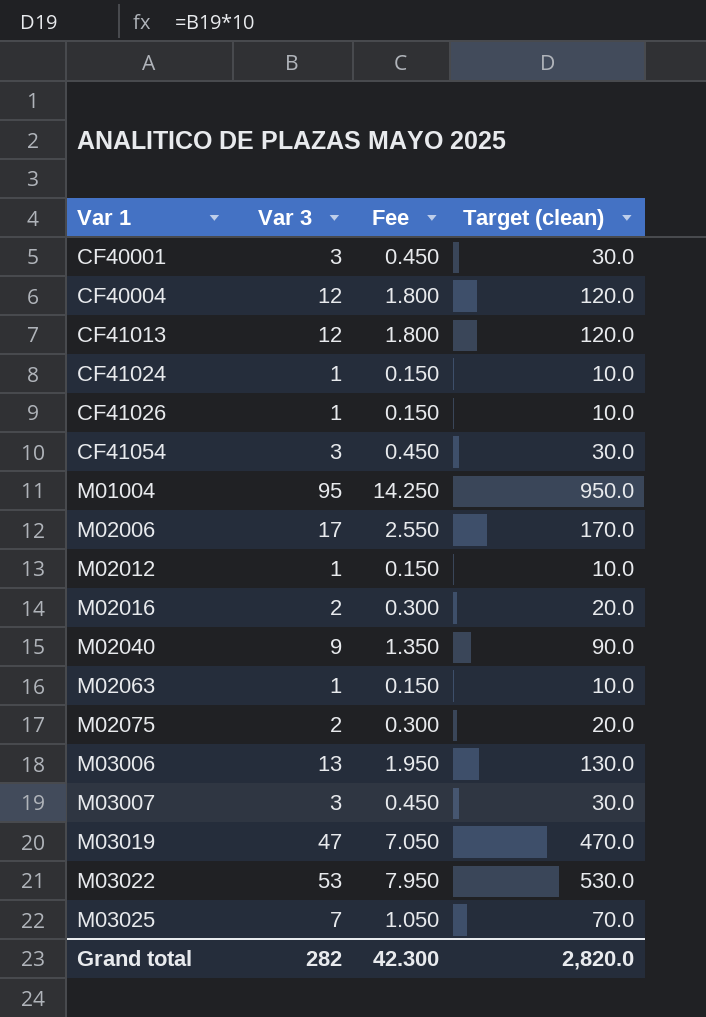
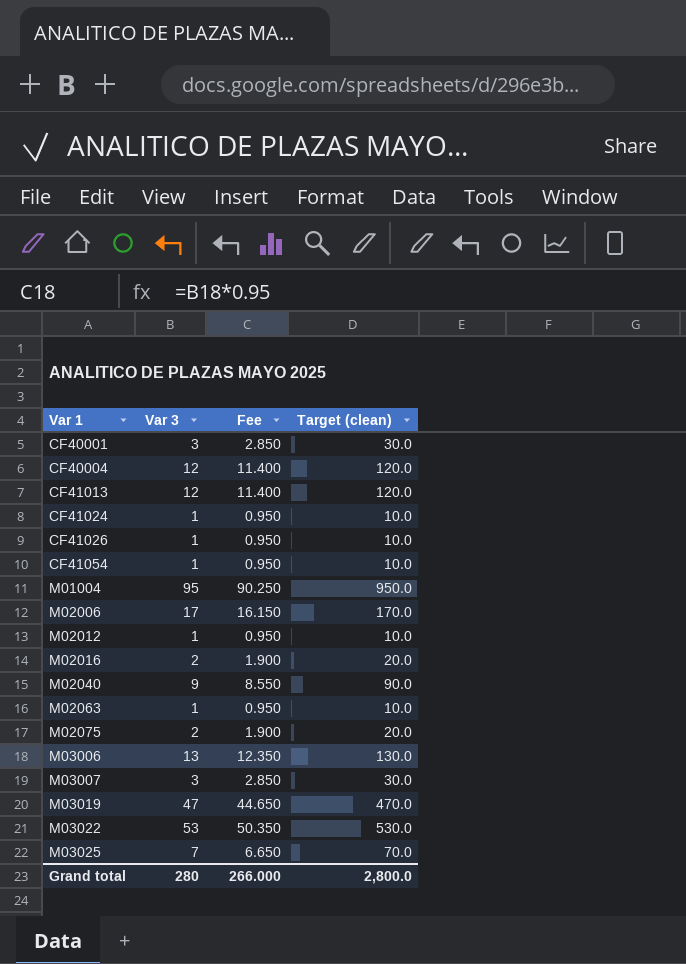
column Fee | formula: [Var 3] * 0.15 -> [Var 3] * 0.95
CF41054 | Var 3: 3 -> 1
CF41054 | Target (clean): 30.0 -> 10.0
Grand total | Var 3: 282 -> 280
Grand total | Fee: 42.300 -> 266.000
Grand total | Target (clean): 2,820.0 -> 2,800.0

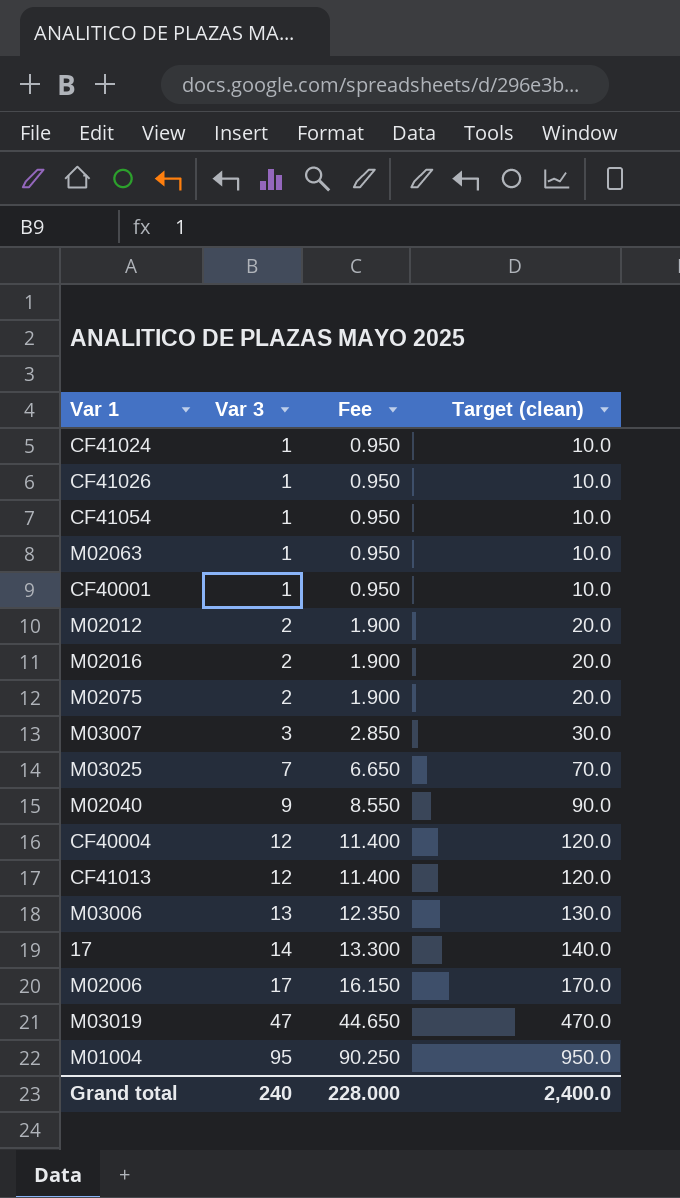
row order: Var 1 ascending -> Var 3 ascending
row M03022: 53 | 50.350 | 530.0 -> none
CF40001 | Var 3: 3 -> 1
CF40001 | Fee: 2.850 -> 0.950
CF40001 | Target (clean): 30.0 -> 10.0
M02012 | Var 3: 1 -> 2
M02012 | Fee: 0.950 -> 1.900
M02012 | Target (clean): 10.0 -> 20.0
row 17: none -> 14 | 13.300 | 140.0
Grand total | Var 3: 280 -> 240
Grand total | Fee: 266.000 -> 228.000
Grand total | Target (clean): 2,800.0 -> 2,400.0

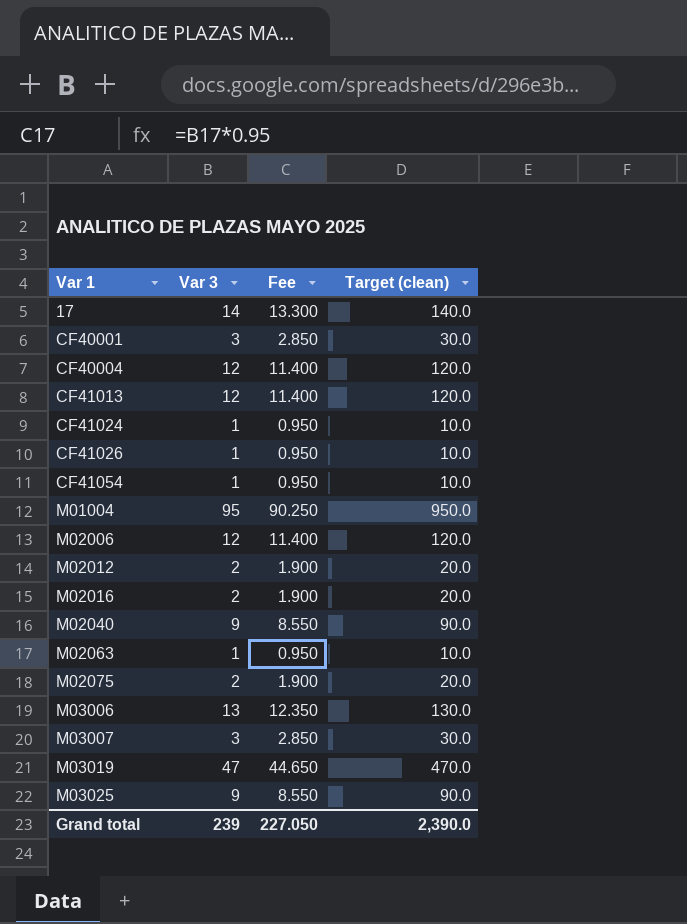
row order: Var 3 ascending -> Var 1 ascending
CF40001 | Var 3: 1 -> 3
CF40001 | Fee: 0.950 -> 2.850
CF40001 | Target (clean): 10.0 -> 30.0
M02006 | Var 3: 17 -> 12
M02006 | Fee: 16.150 -> 11.400
M02006 | Target (clean): 170.0 -> 120.0
M03025 | Var 3: 7 -> 9
M03025 | Fee: 6.650 -> 8.550
M03025 | Target (clean): 70.0 -> 90.0
Grand total | Var 3: 240 -> 239
Grand total | Fee: 228.000 -> 227.050
Grand total | Target (clean): 2,400.0 -> 2,390.0

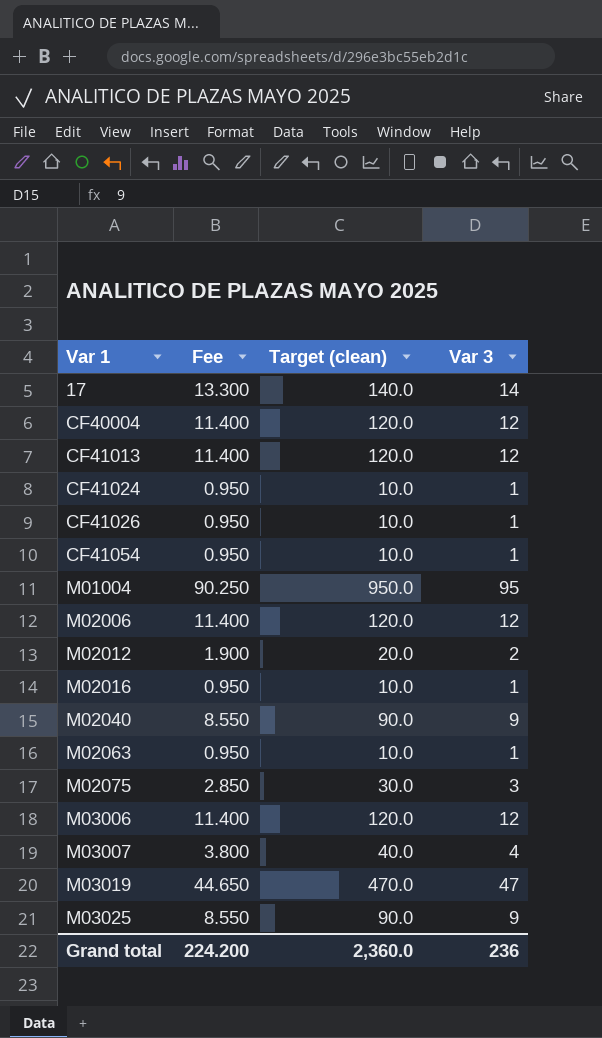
column Var 3 | position: 2 -> 4
row CF40001: 3 | 2.850 | 30.0 -> none
M02016 | Fee: 1.900 -> 0.950
M02016 | Target (clean): 20.0 -> 10.0
M02016 | Var 3: 2 -> 1
M02075 | Fee: 1.900 -> 2.850
M02075 | Target (clean): 20.0 -> 30.0
M02075 | Var 3: 2 -> 3
M03006 | Fee: 12.350 -> 11.400
M03006 | Target (clean): 130.0 -> 120.0
M03006 | Var 3: 13 -> 12
M03007 | Fee: 2.850 -> 3.800
M03007 | Target (clean): 30.0 -> 40.0
M03007 | Var 3: 3 -> 4
Grand total | Fee: 227.050 -> 224.200
Grand total | Target (clean): 2,390.0 -> 2,360.0
Grand total | Var 3: 239 -> 236

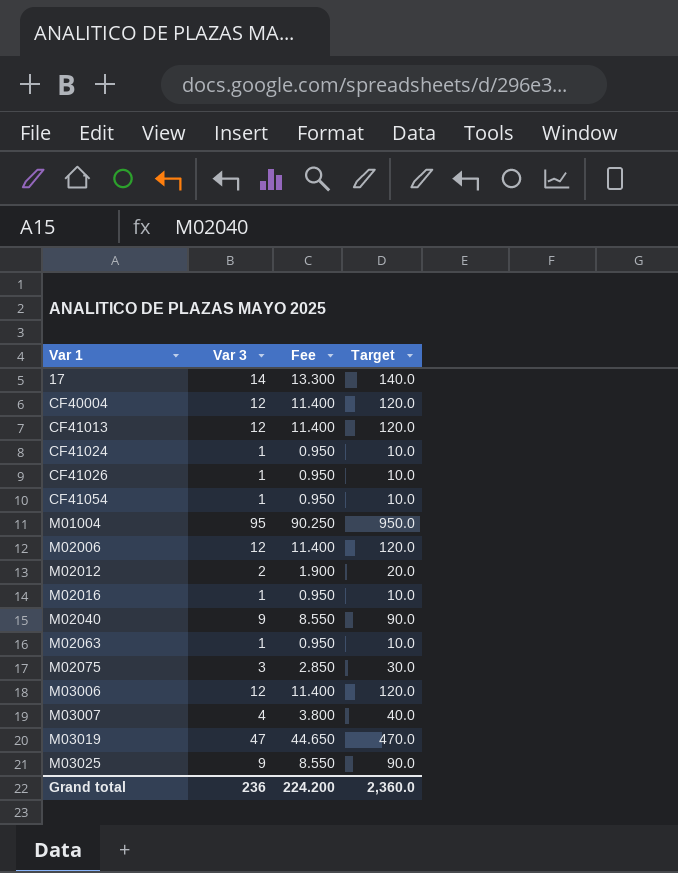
column Var 3 | position: 4 -> 2
column name: Target (clean) -> Target

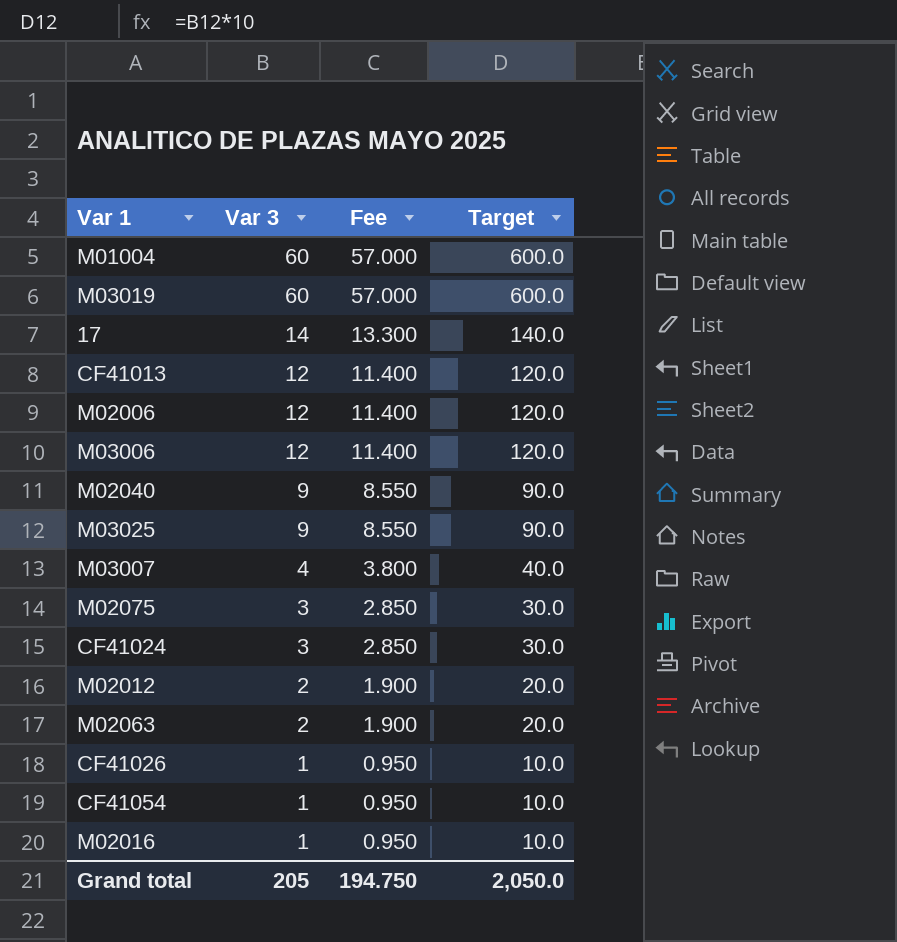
row order: Var 1 ascending -> Var 3 descending
row CF40004: 12 | 11.400 | 120.0 -> none
M01004 | Var 3: 95 -> 60
M01004 | Fee: 90.250 -> 57.000
M01004 | Target: 950.0 -> 600.0
M03019 | Var 3: 47 -> 60
M03019 | Fee: 44.650 -> 57.000
M03019 | Target: 470.0 -> 600.0
CF41024 | Var 3: 1 -> 3
CF41024 | Fee: 0.950 -> 2.850
CF41024 | Target: 10.0 -> 30.0
M02063 | Var 3: 1 -> 2
M02063 | Fee: 0.950 -> 1.900
M02063 | Target: 10.0 -> 20.0
Grand total | Var 3: 236 -> 205
Grand total | Fee: 224.200 -> 194.750
Grand total | Target: 2,360.0 -> 2,050.0

